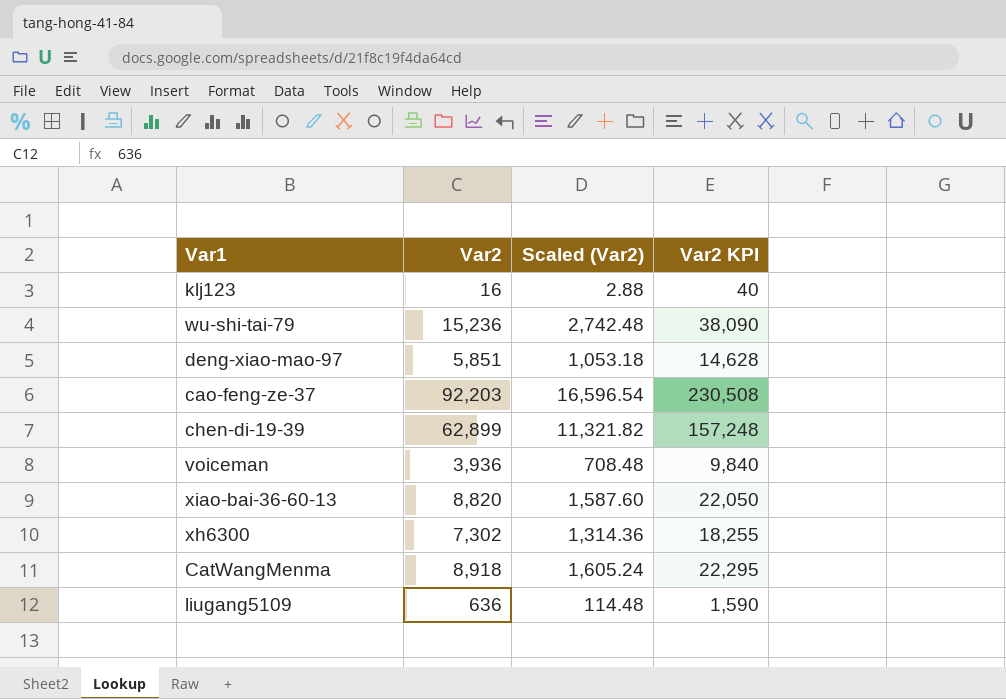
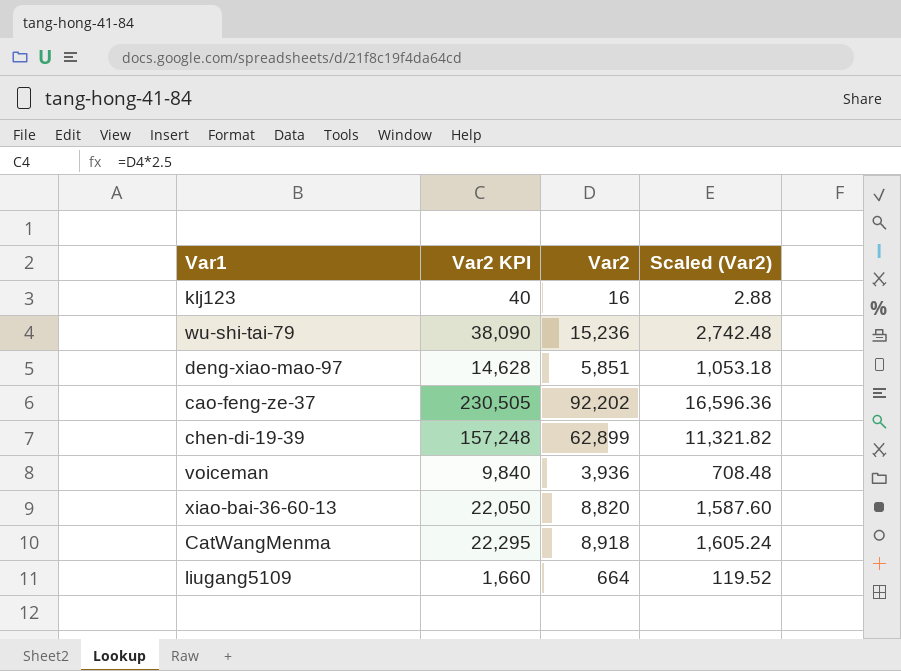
column Var2 KPI | position: 4 -> 2
row xh6300: 7,302 | 1,314.36 | 18,255 -> none
cao-feng-ze-37 | Var2 KPI: 230,508 -> 230,505
cao-feng-ze-37 | Var2: 92,203 -> 92,202
cao-feng-ze-37 | Scaled (Var2): 16,596.54 -> 16,596.36
liugang5109 | Var2 KPI: 1,590 -> 1,660
liugang5109 | Var2: 636 -> 664
liugang5109 | Scaled (Var2): 114.48 -> 119.52

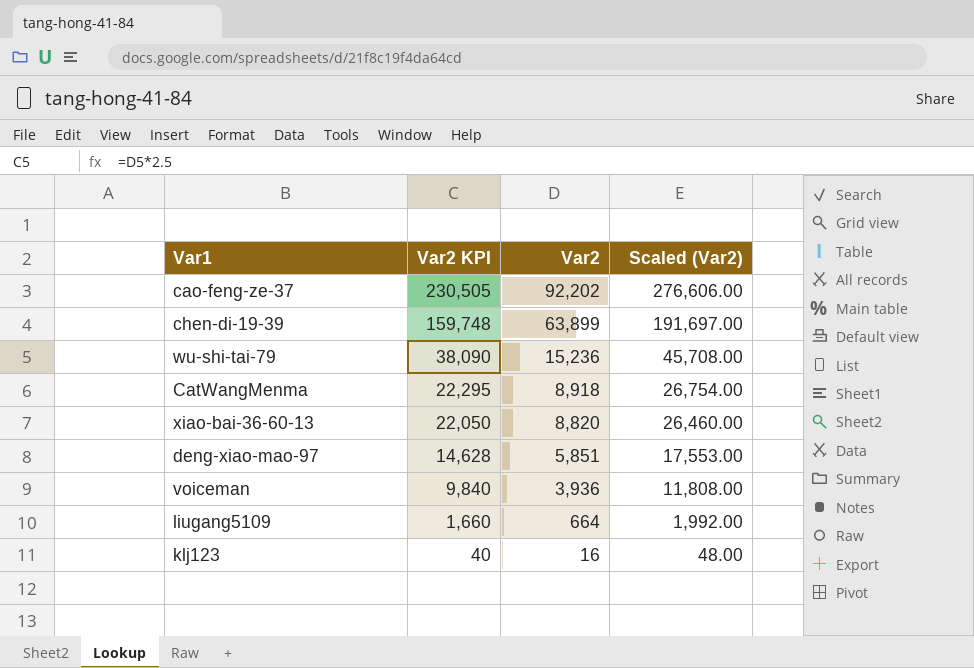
row order: none -> Var2 KPI descending
column Scaled (Var2) | formula: [Var2] * 0.18 -> [Var2] * 3
chen-di-19-39 | Var2 KPI: 157,248 -> 159,748
chen-di-19-39 | Var2: 62,899 -> 63,899

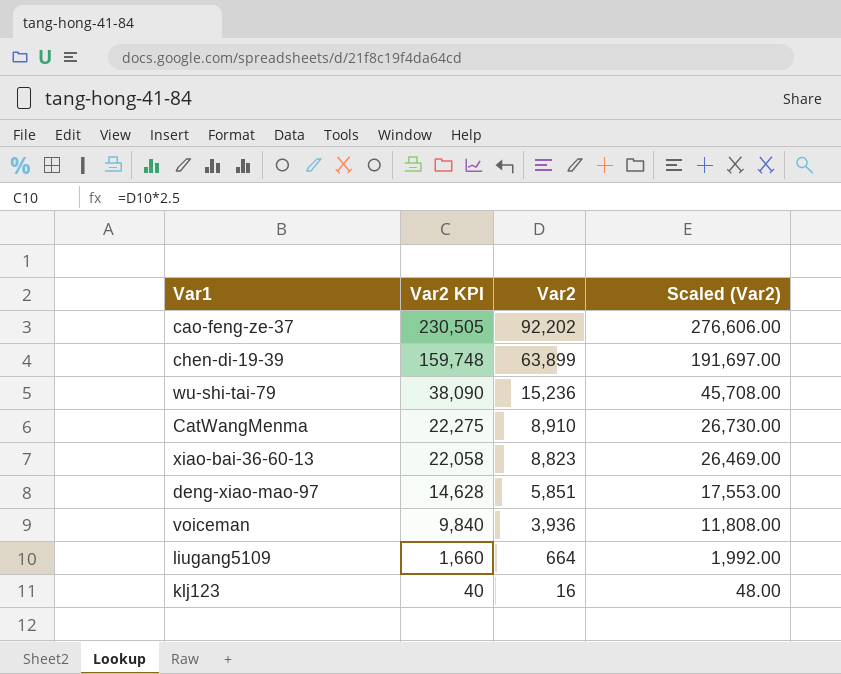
CatWangMenma | Var2 KPI: 22,295 -> 22,275
CatWangMenma | Var2: 8,918 -> 8,910
CatWangMenma | Scaled (Var2): 26,754.00 -> 26,730.00
xiao-bai-36-60-13 | Var2 KPI: 22,050 -> 22,058
xiao-bai-36-60-13 | Var2: 8,820 -> 8,823
xiao-bai-36-60-13 | Scaled (Var2): 26,460.00 -> 26,469.00

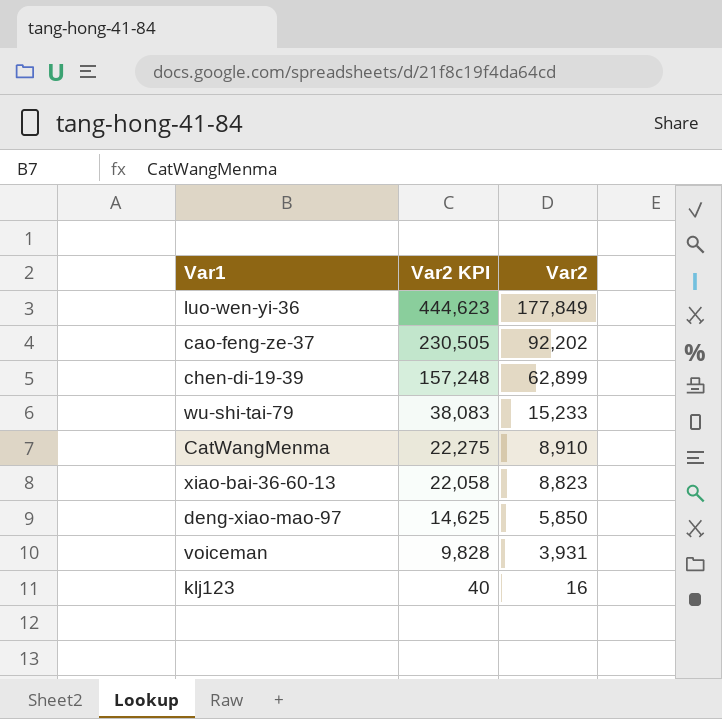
column Scaled (Var2) | formula: [Var2] * 3 -> none
row liugang5109: 1,660 | 664 | 1,992.00 -> none
row luo-wen-yi-36: none -> 444,623 | 177,849
chen-di-19-39 | Var2 KPI: 159,748 -> 157,248
chen-di-19-39 | Var2: 63,899 -> 62,899
wu-shi-tai-79 | Var2 KPI: 38,090 -> 38,083
wu-shi-tai-79 | Var2: 15,236 -> 15,233
deng-xiao-mao-97 | Var2 KPI: 14,628 -> 14,625
deng-xiao-mao-97 | Var2: 5,851 -> 5,850
voiceman | Var2 KPI: 9,840 -> 9,828
voiceman | Var2: 3,936 -> 3,931

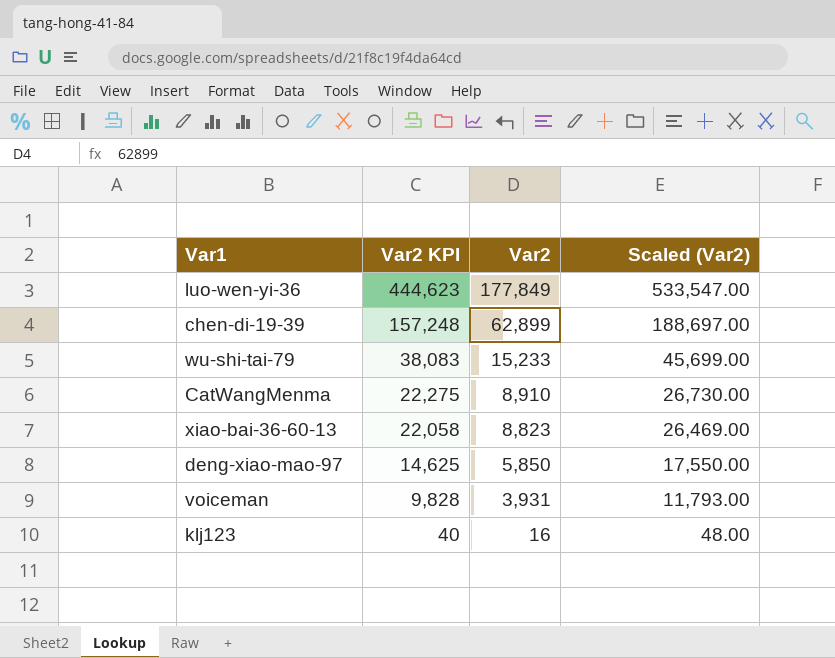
column Scaled (Var2) | formula: none -> [Var2] * 3
row cao-feng-ze-37: 230,505 | 92,202 -> none

